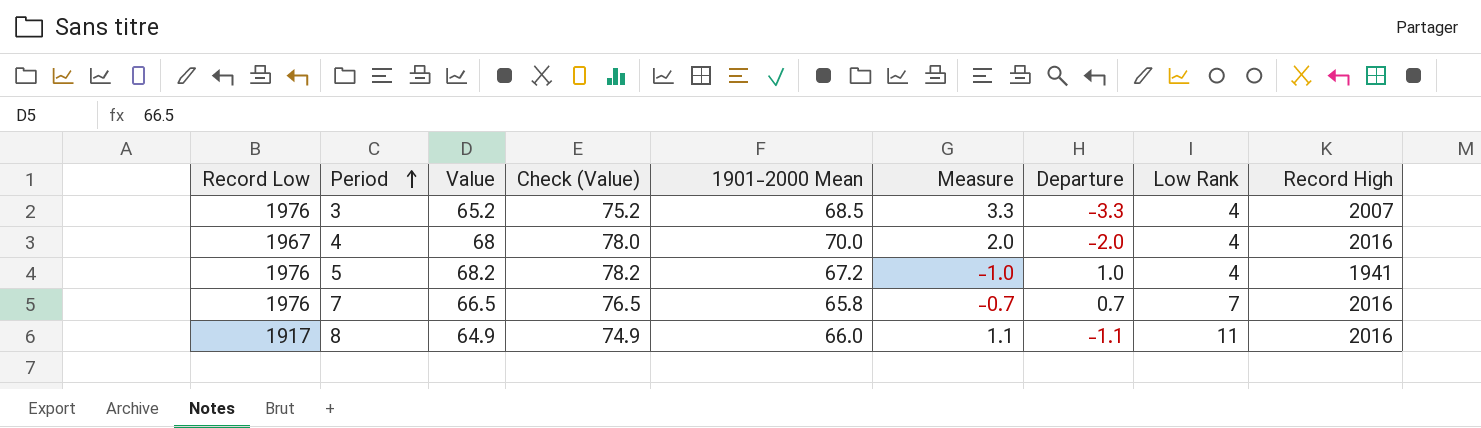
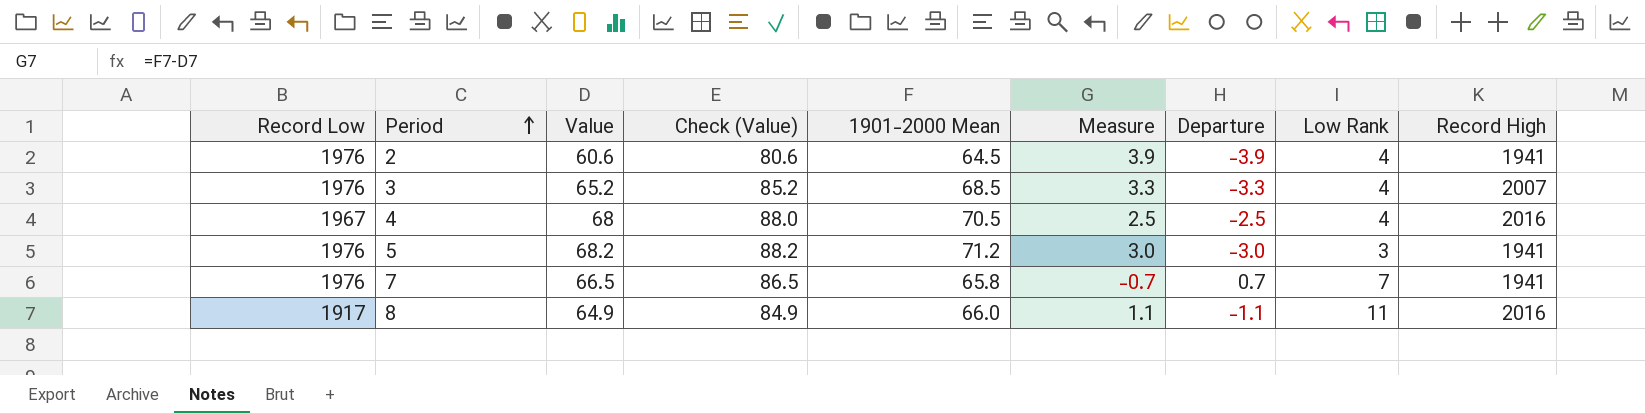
column Check (Value) | formula: [Value] + 10 -> [Value] + 20
row 2: none -> 1976 | 60.6 | 80.6 | 64.5 | 3.9 | -3.9 | 4 | 1941
4 | 1901-2000 Mean: 70.0 -> 70.5
4 | Measure: 2.0 -> 2.5
4 | Departure: -2.0 -> -2.5
5 | 1901-2000 Mean: 67.2 -> 71.2
5 | Measure: -1.0 -> 3.0
5 | Departure: 1.0 -> -3.0
5 | Low Rank: 4 -> 3
7 | Record High: 2016 -> 1941

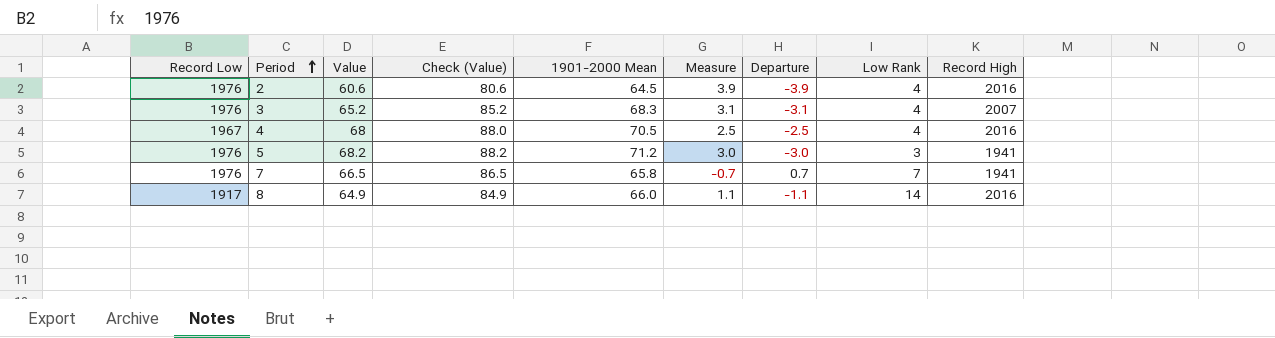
2 | Record High: 1941 -> 2016
3 | 1901-2000 Mean: 68.5 -> 68.3
3 | Measure: 3.3 -> 3.1
3 | Departure: -3.3 -> -3.1
8 | Low Rank: 11 -> 14

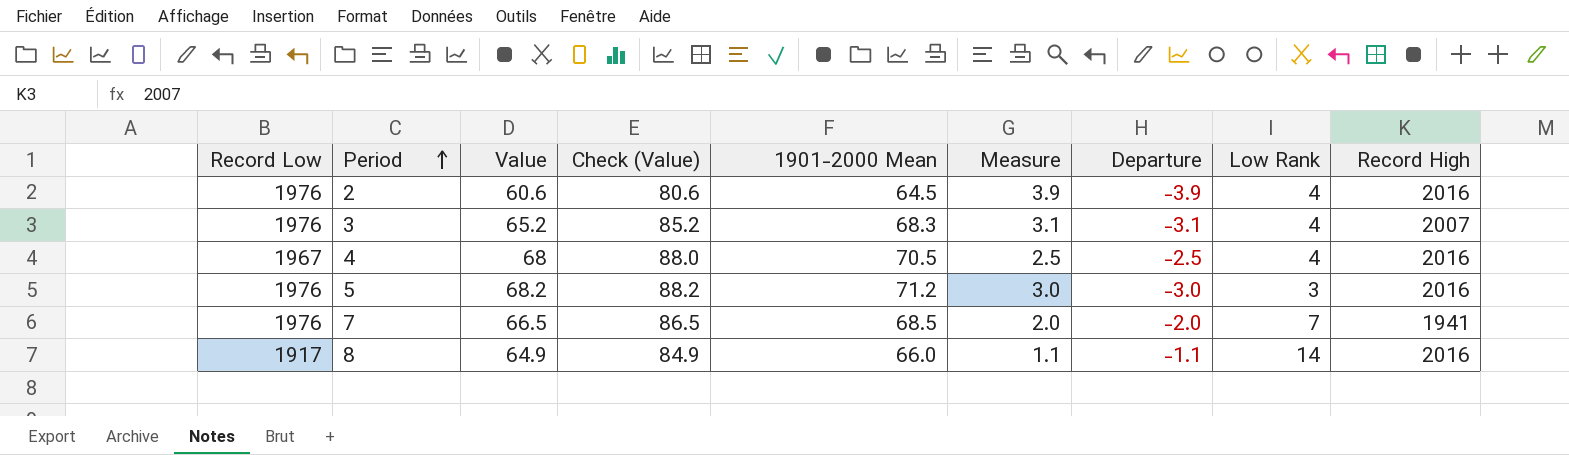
5 | Record High: 1941 -> 2016
7 | 1901-2000 Mean: 65.8 -> 68.5
7 | Measure: -0.7 -> 2.0
7 | Departure: 0.7 -> -2.0

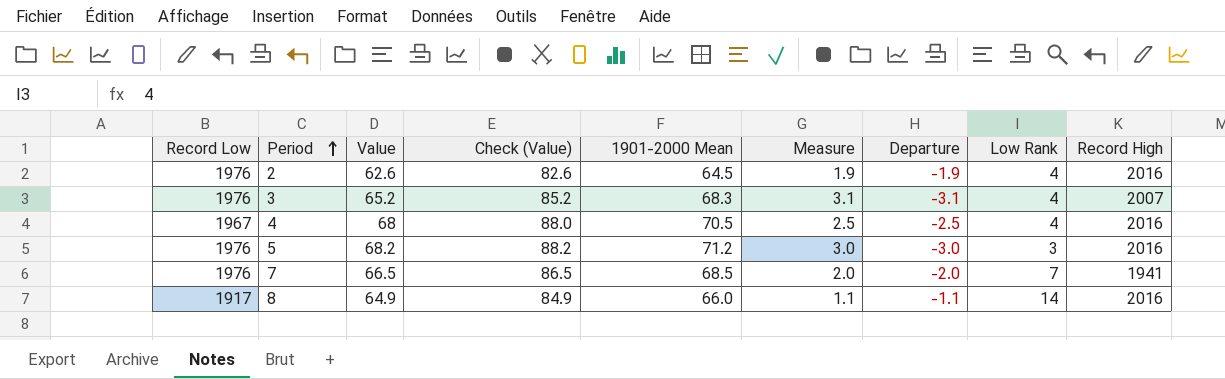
2 | Value: 60.6 -> 62.6
2 | Check (Value): 80.6 -> 82.6
2 | Measure: 3.9 -> 1.9
2 | Departure: -3.9 -> -1.9

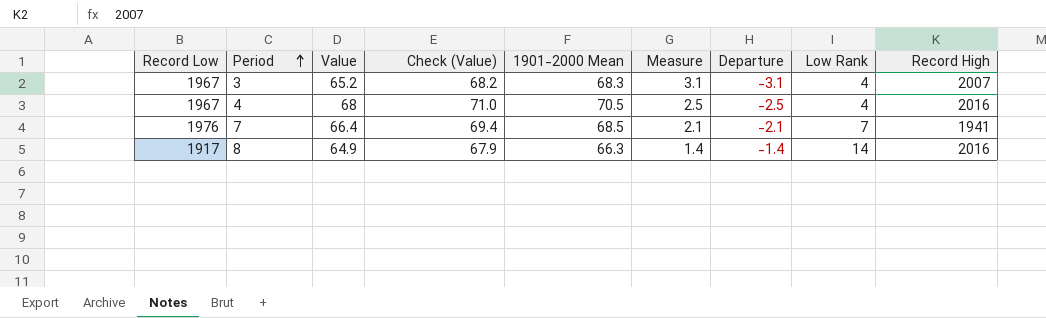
column Check (Value) | formula: [Value] + 20 -> [Value] + 3
row 2: 1976 | 62.6 | 82.6 | 64.5 | 1.9 | -1.9 | 4 | 2016 -> none
row 5: 1976 | 68.2 | 88.2 | 71.2 | 3.0 | -3.0 | 3 | 2016 -> none
3 | Record Low: 1976 -> 1967
7 | Value: 66.5 -> 66.4
7 | Measure: 2.0 -> 2.1
7 | Departure: -2.0 -> -2.1
8 | 1901-2000 Mean: 66.0 -> 66.3
8 | Measure: 1.1 -> 1.4
8 | Departure: -1.1 -> -1.4

